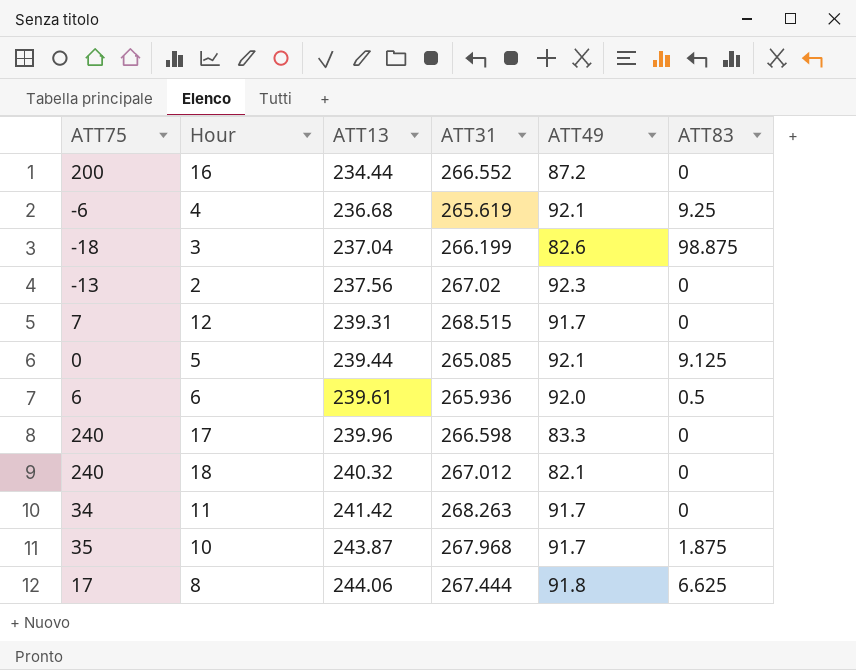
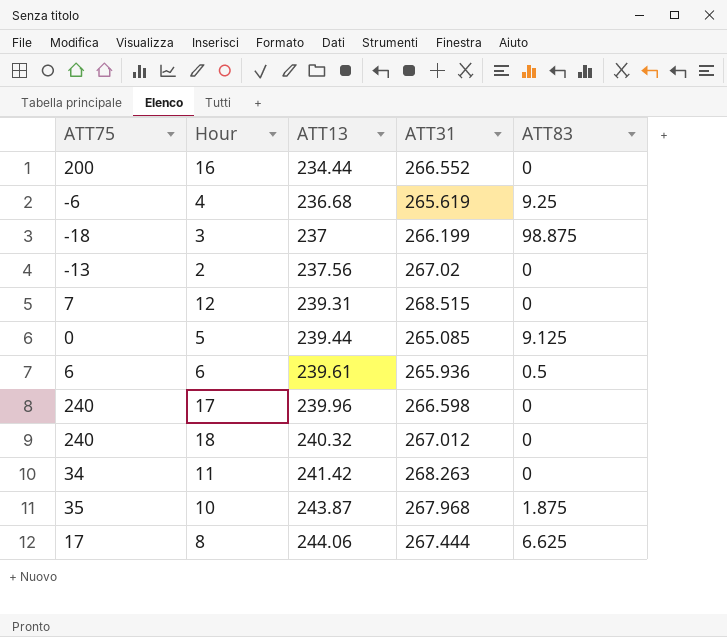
column ATT49 | position: 5 -> none
3 | ATT13: 237.04 -> 237

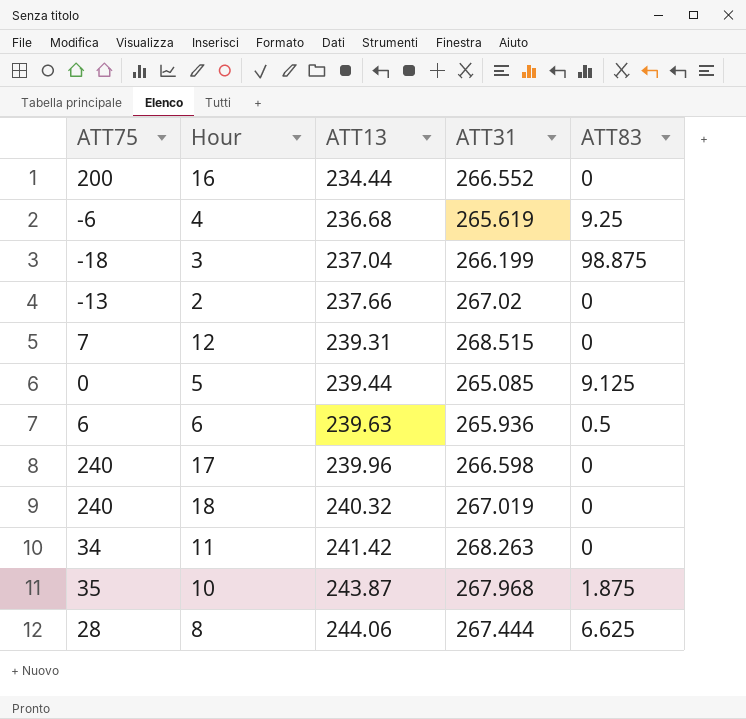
3 | ATT13: 237 -> 237.04
2 | ATT13: 237.56 -> 237.66
6 | ATT13: 239.61 -> 239.63
18 | ATT31: 267.012 -> 267.019
8 | ATT75: 17 -> 28

